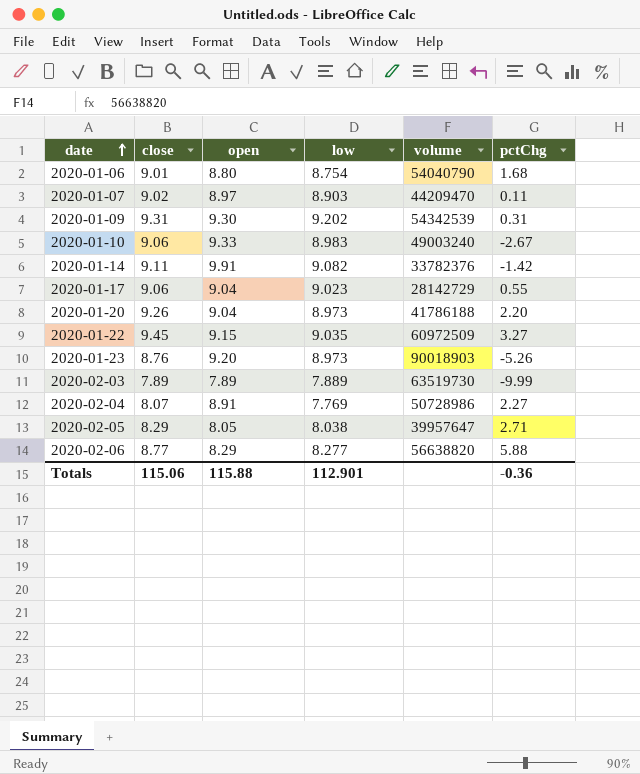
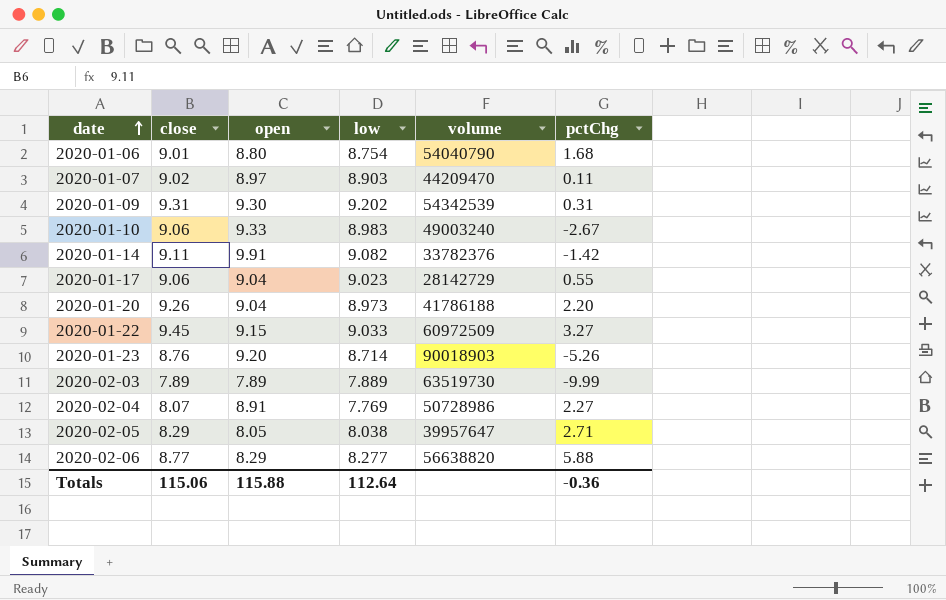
2020-01-22 | low: 9.035 -> 9.033
2020-01-23 | low: 8.973 -> 8.714
Totals | low: 112.901 -> 112.64

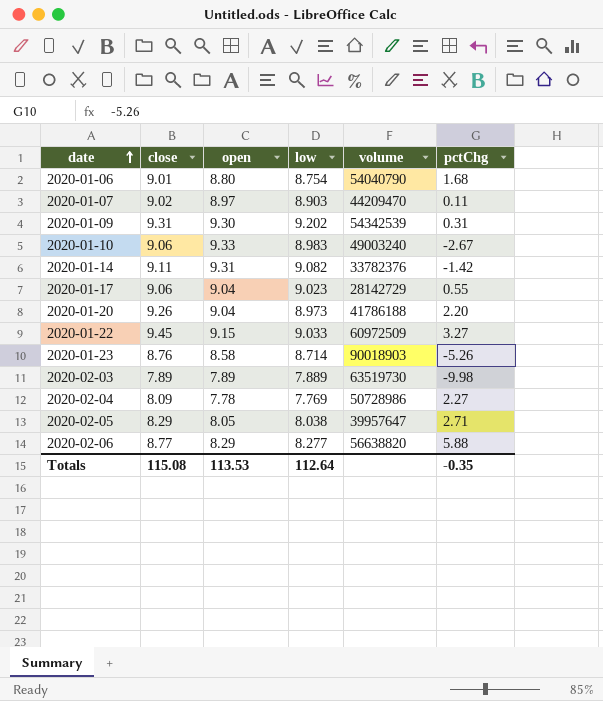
2020-01-14 | open: 9.91 -> 9.31
2020-01-23 | open: 9.20 -> 8.58
2020-02-03 | pctChg: -9.99 -> -9.98
2020-02-04 | close: 8.07 -> 8.09
2020-02-04 | open: 8.91 -> 7.78
Totals | close: 115.06 -> 115.08
Totals | open: 115.88 -> 113.53
Totals | pctChg: -0.36 -> -0.35

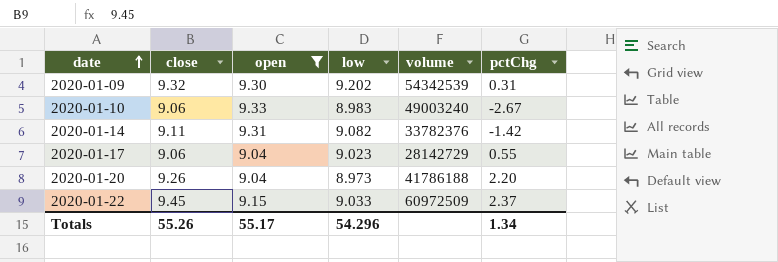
filter: none -> open >= 9.04
2020-01-09 | close: 9.31 -> 9.32
2020-01-22 | pctChg: 3.27 -> 2.37
Totals | close: 115.08 -> 55.26
Totals | open: 113.53 -> 55.17
Totals | low: 112.64 -> 54.296
Totals | pctChg: -0.35 -> 1.34

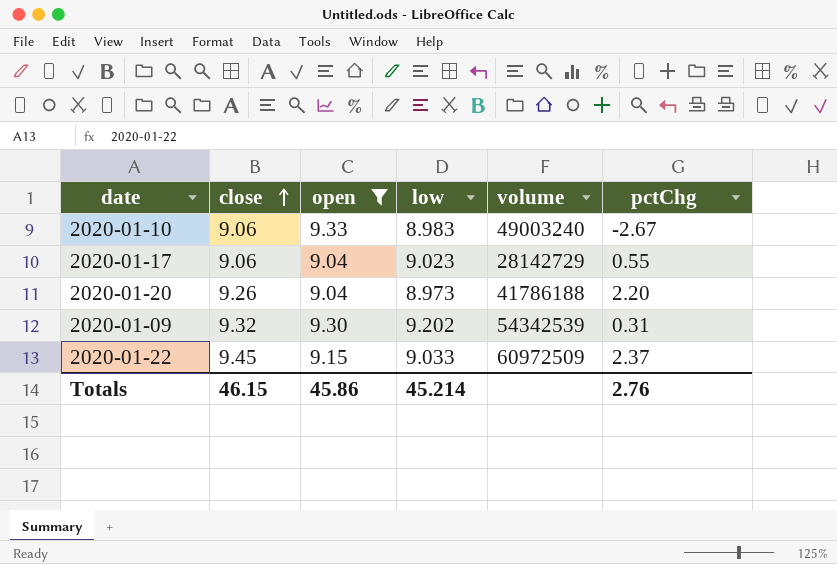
row order: date ascending -> close ascending
row 2020-01-14: 9.11 | 9.31 | 9.082 | 33782376 | -1.42 -> none
Totals | close: 55.26 -> 46.15
Totals | open: 55.17 -> 45.86
Totals | low: 54.296 -> 45.214
Totals | pctChg: 1.34 -> 2.76

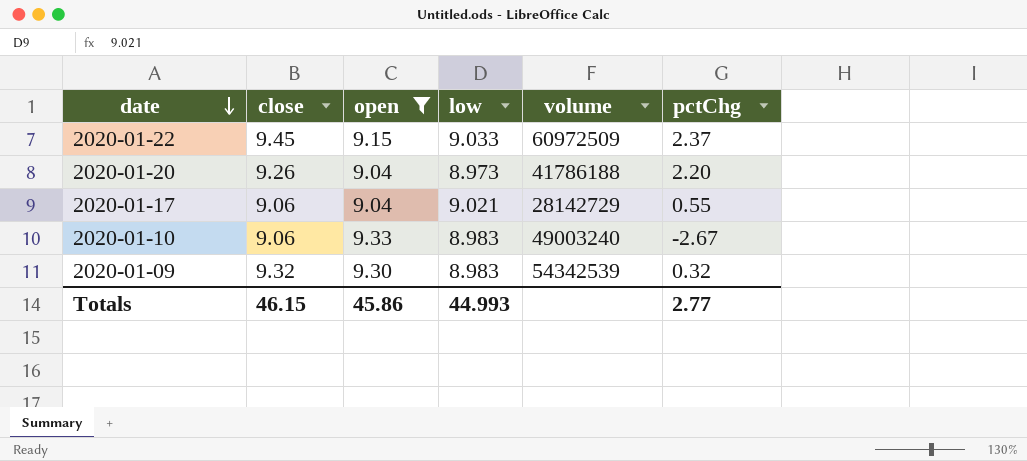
row order: close ascending -> date descending
2020-01-17 | low: 9.023 -> 9.021
2020-01-09 | low: 9.202 -> 8.983
2020-01-09 | pctChg: 0.31 -> 0.32
Totals | low: 45.214 -> 44.993
Totals | pctChg: 2.76 -> 2.77

